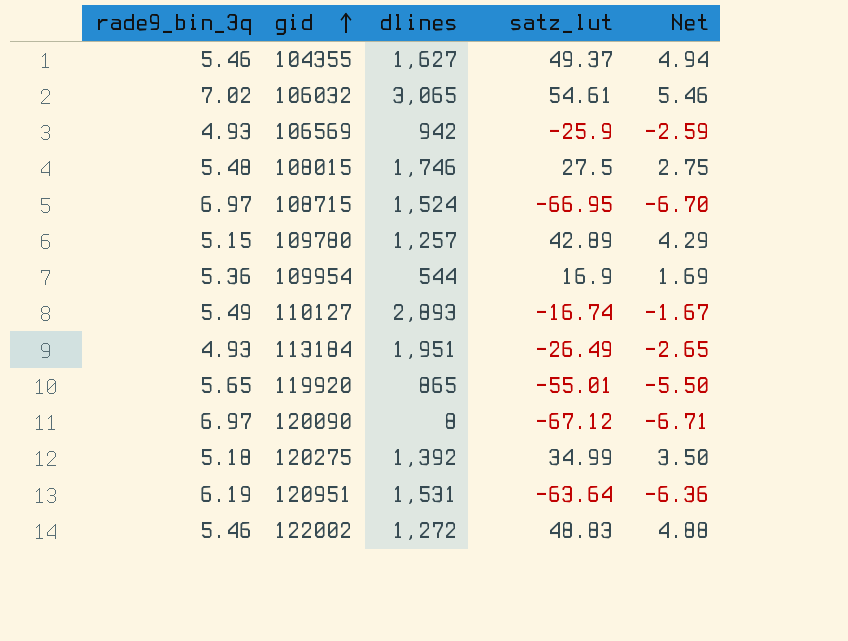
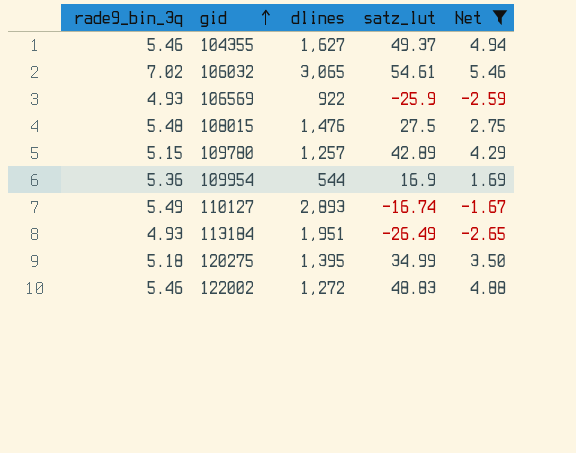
filter: none -> Net >= -2.65
106569 | dlines: 942 -> 922
108015 | dlines: 1,746 -> 1,476
120275 | dlines: 1,392 -> 1,395

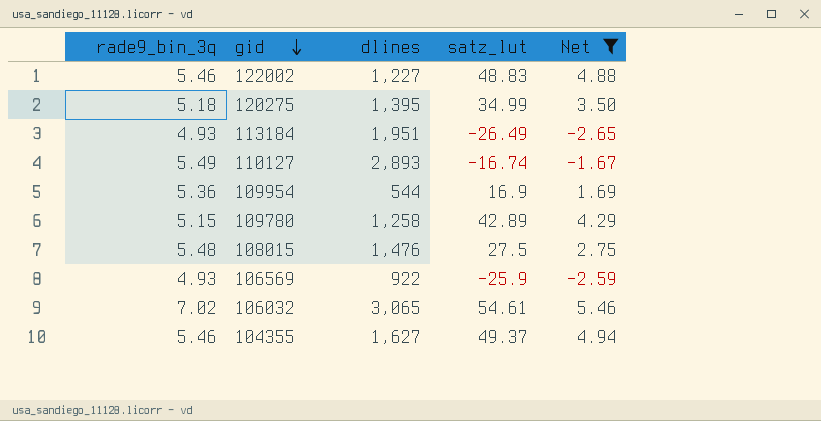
row order: gid ascending -> gid descending
122002 | dlines: 1,272 -> 1,227
109780 | dlines: 1,257 -> 1,258

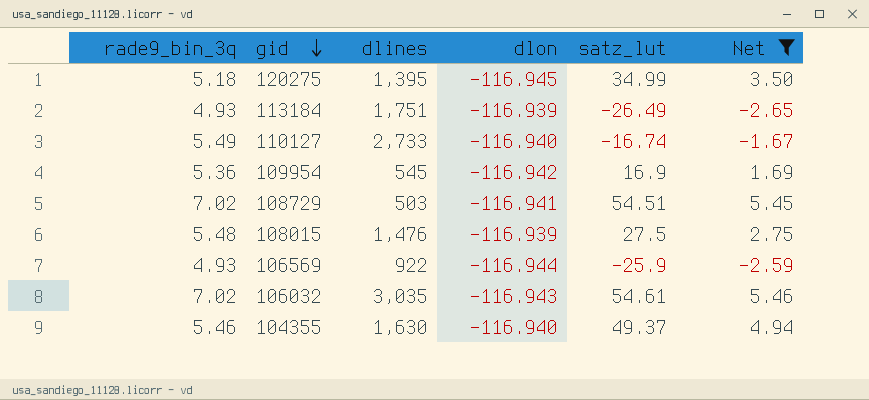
column dlon | position: none -> 4
row 122002: 5.46 | 1,227 | 48.83 | 4.88 -> none
row 109780: 5.15 | 1,258 | 42.89 | 4.29 -> none
113184 | dlines: 1,951 -> 1,751
110127 | dlines: 2,893 -> 2,733
109954 | dlines: 544 -> 545
row 108729: none -> 7.02 | 503 | -116.941 | 54.51 | 5.45
106032 | dlines: 3,065 -> 3,035
104355 | dlines: 1,627 -> 1,630

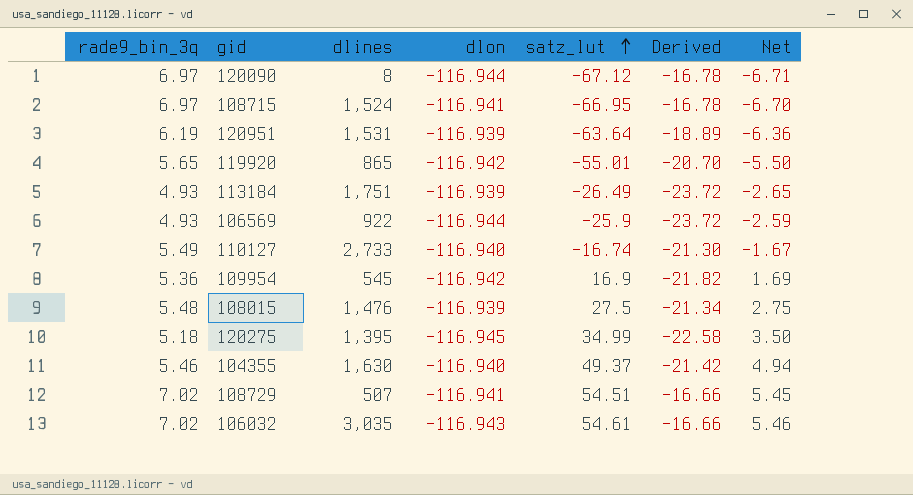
filter: Net >= -2.65 -> none
row order: gid descending -> satz_lut ascending
column Derived | formula: none -> [dlon] / [rade9_bin_3q]
108729 | dlines: 503 -> 507

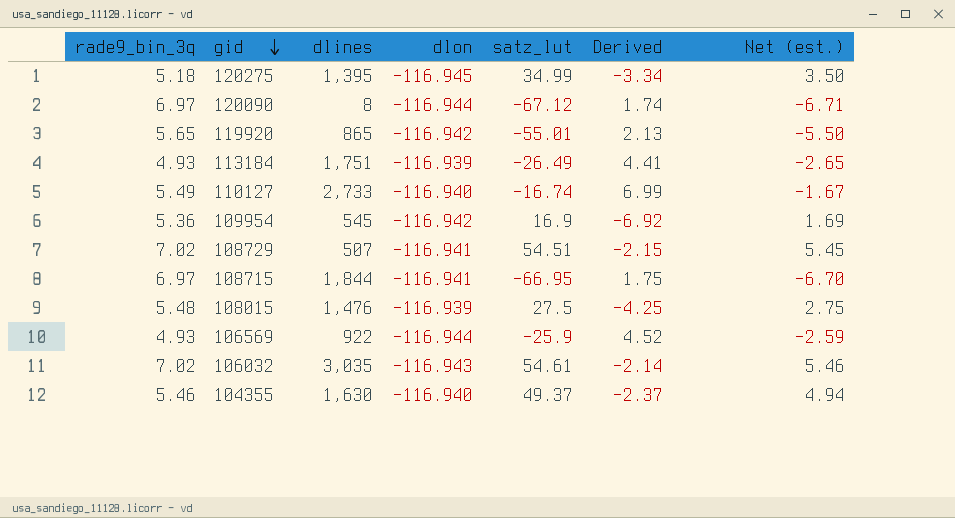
row order: satz_lut ascending -> gid descending
column Derived | formula: [dlon] / [rade9_bin_3q] -> [dlon] / [satz_lut]
column name: Net -> Net (est.)
row 120951: 6.19 | 1,531 | -116.939 | -63.64 | -18.89 | -6.36 -> none
108715 | dlines: 1,524 -> 1,844

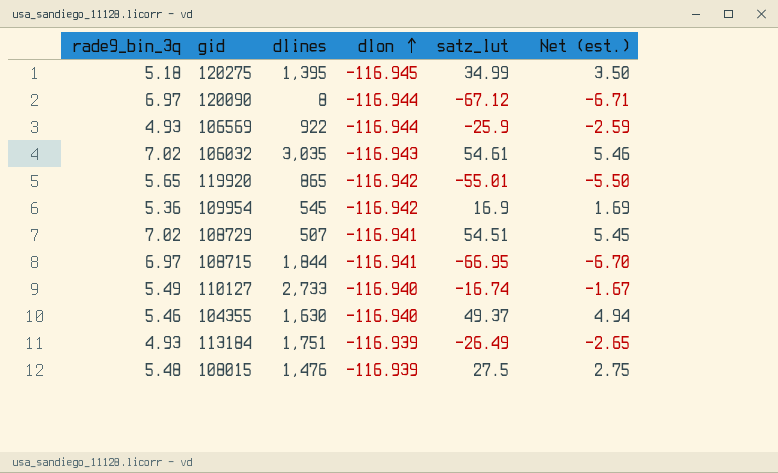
row order: gid descending -> dlon ascending
column Derived | formula: [dlon] / [satz_lut] -> none

